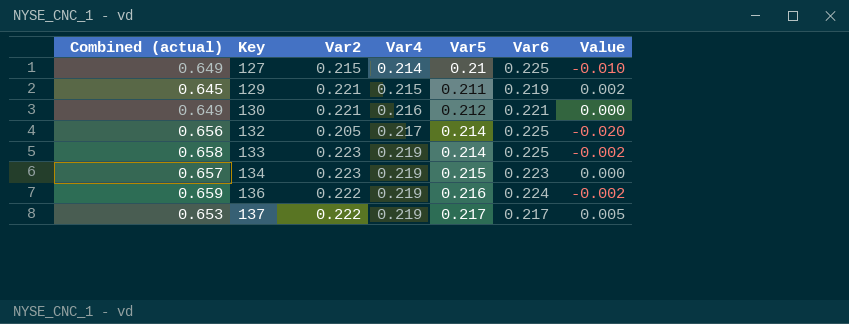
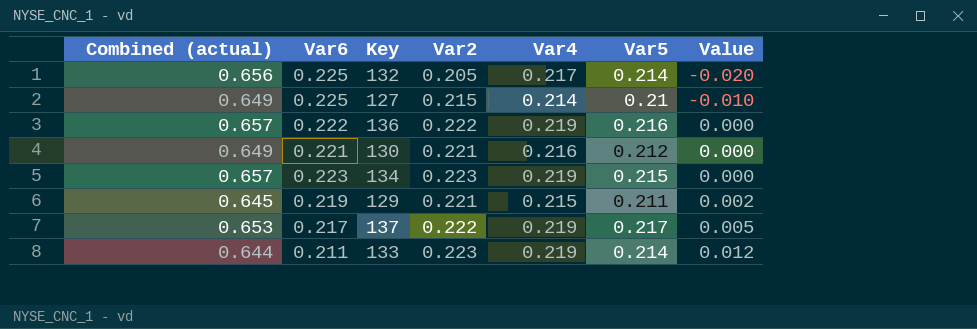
row order: Key ascending -> Value ascending
column Var6 | position: 6 -> 2
136 | Combined (actual): 0.659 -> 0.657
136 | Var6: 0.224 -> 0.222
136 | Value: -0.002 -> 0.000
133 | Combined (actual): 0.658 -> 0.644
133 | Var6: 0.225 -> 0.211
133 | Value: -0.002 -> 0.012

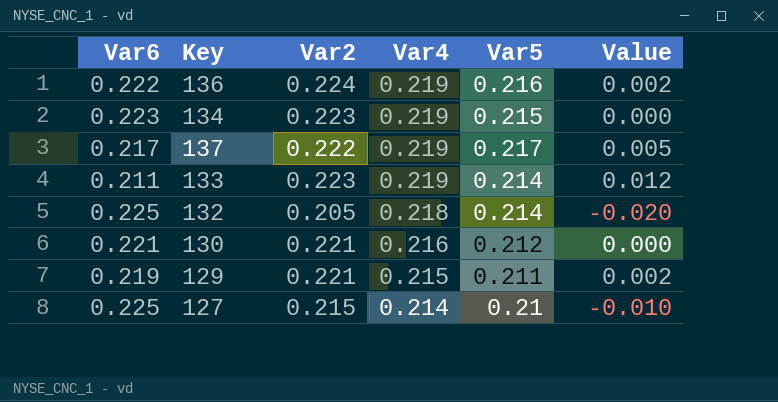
row order: Value ascending -> Var4 descending
column Combined (actual) | formula: [Var6] + [Var4] + [Var5] -> none
136 | Var2: 0.222 -> 0.224
136 | Value: 0.000 -> 0.002
132 | Var4: 0.217 -> 0.218

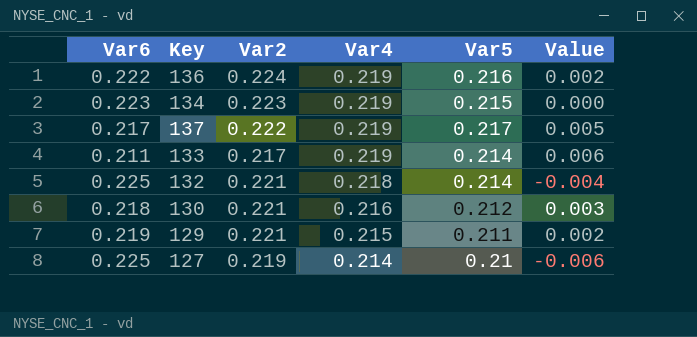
133 | Var2: 0.223 -> 0.217
133 | Value: 0.012 -> 0.006
132 | Var2: 0.205 -> 0.221
132 | Value: -0.020 -> -0.004
130 | Var6: 0.221 -> 0.218
130 | Value: 0.000 -> 0.003
127 | Var2: 0.215 -> 0.219
127 | Value: -0.010 -> -0.006

